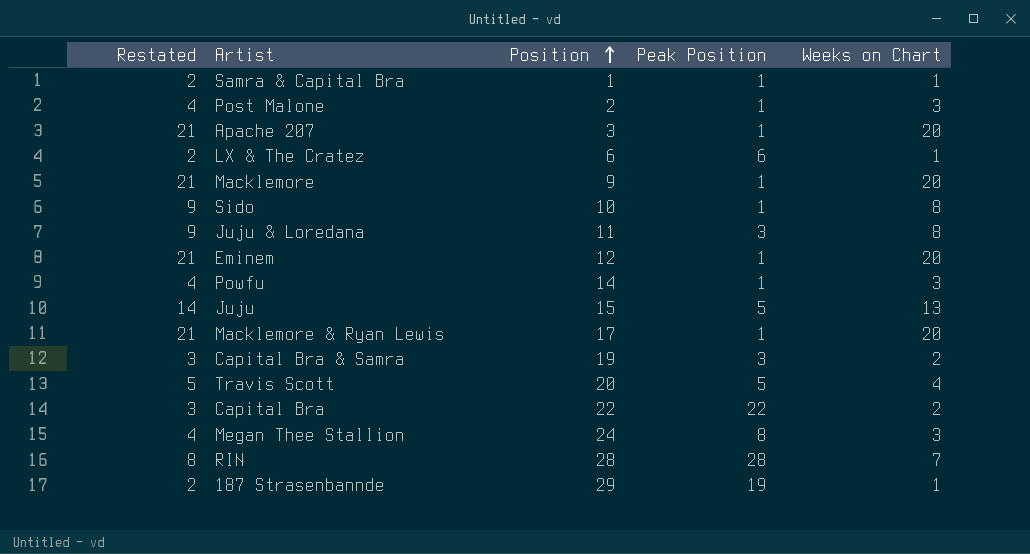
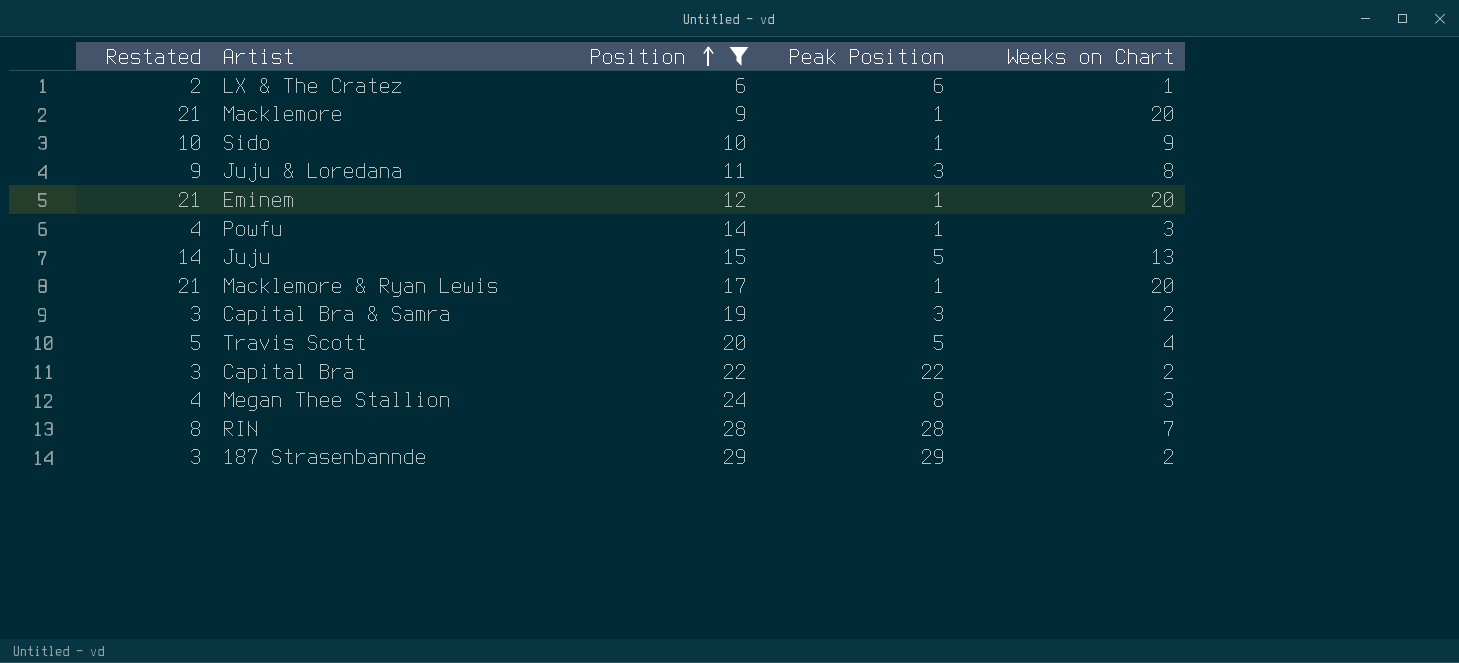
filter: none -> Position >= 6
Sido | Restated: 9 -> 10
Sido | Weeks on Chart: 8 -> 9
187 Strasenbannde | Restated: 2 -> 3
187 Strasenbannde | Peak Position: 19 -> 29
187 Strasenbannde | Weeks on Chart: 1 -> 2

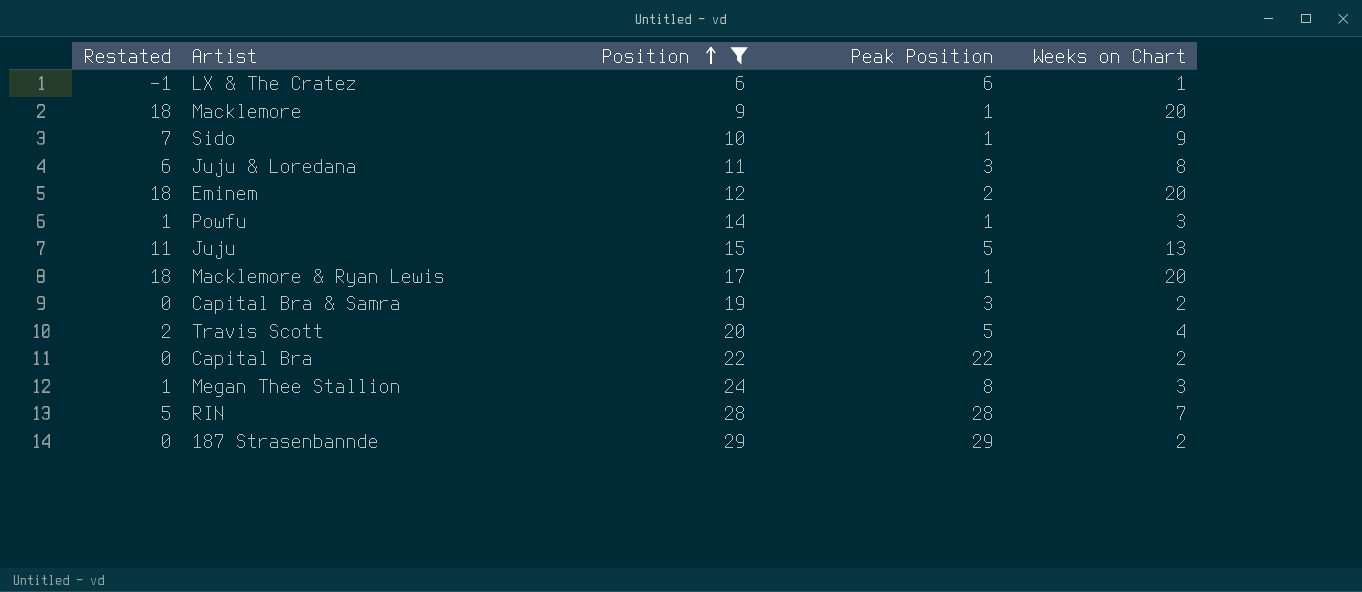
column Restated | formula: [Weeks on Chart] + 1 -> [Weeks on Chart] - 2
Eminem | Peak Position: 1 -> 2

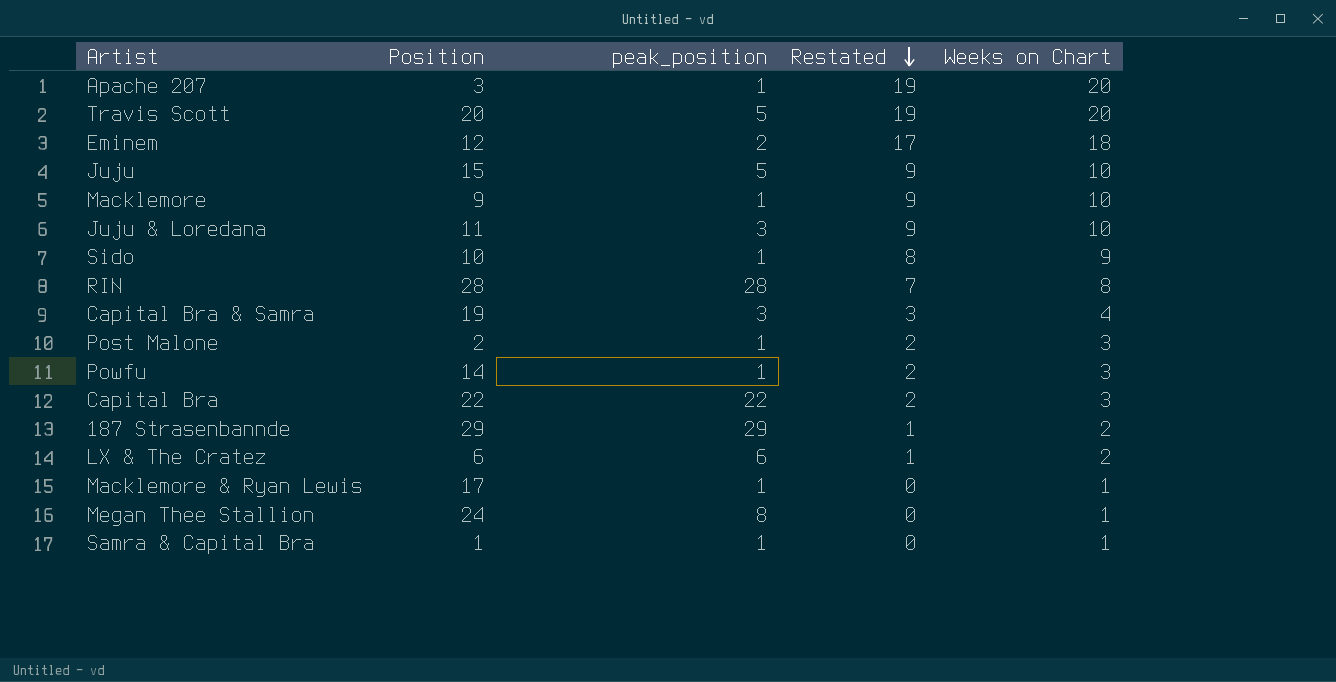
filter: Position >= 6 -> none
row order: Position ascending -> Restated descending
column name: Peak Position -> peak_position
column Restated | formula: [Weeks on Chart] - 2 -> [Weeks on Chart] - 1
column Restated | position: 1 -> 4
Travis Scott | Weeks on Chart: 4 -> 20
Eminem | Weeks on Chart: 20 -> 18
Juju | Weeks on Chart: 13 -> 10
Macklemore | Weeks on Chart: 20 -> 10
Juju & Loredana | Weeks on Chart: 8 -> 10
RIN | Weeks on Chart: 7 -> 8
Capital Bra & Samra | Weeks on Chart: 2 -> 4
Capital Bra | Weeks on Chart: 2 -> 3
LX & The Cratez | Weeks on Chart: 1 -> 2
Macklemore & Ryan Lewis | Weeks on Chart: 20 -> 1
Megan Thee Stallion | Weeks on Chart: 3 -> 1

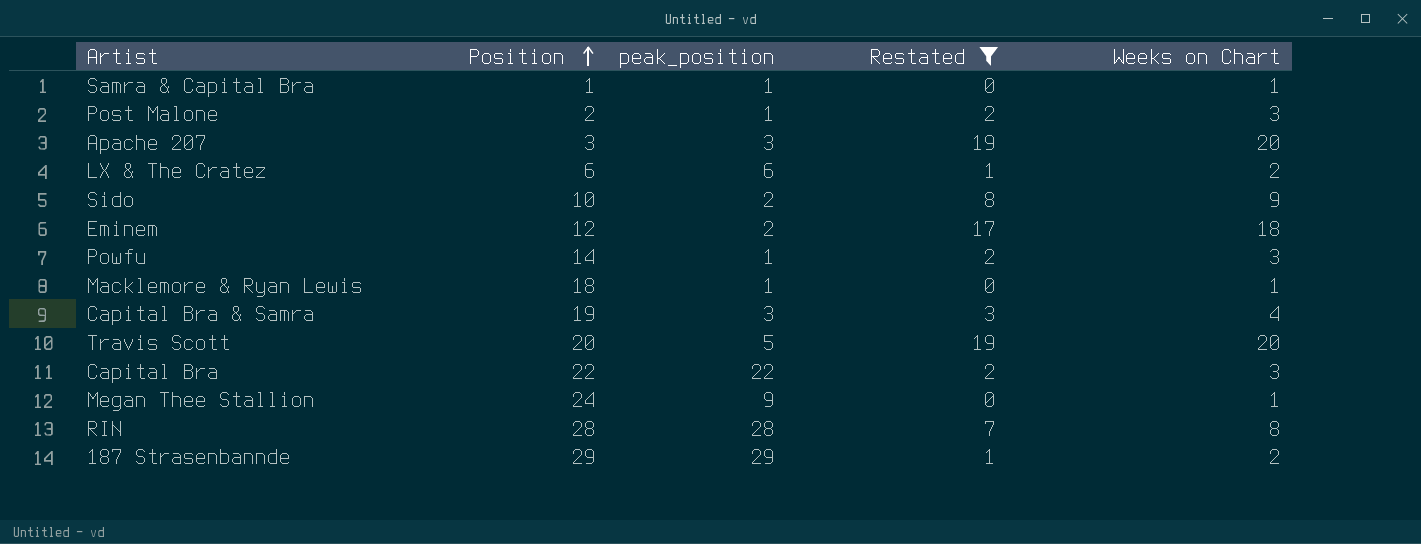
filter: none -> Restated != 9
row order: Restated descending -> Position ascending
Apache 207 | peak_position: 1 -> 3
Sido | peak_position: 1 -> 2
Macklemore & Ryan Lewis | Position: 17 -> 18
Megan Thee Stallion | peak_position: 8 -> 9

